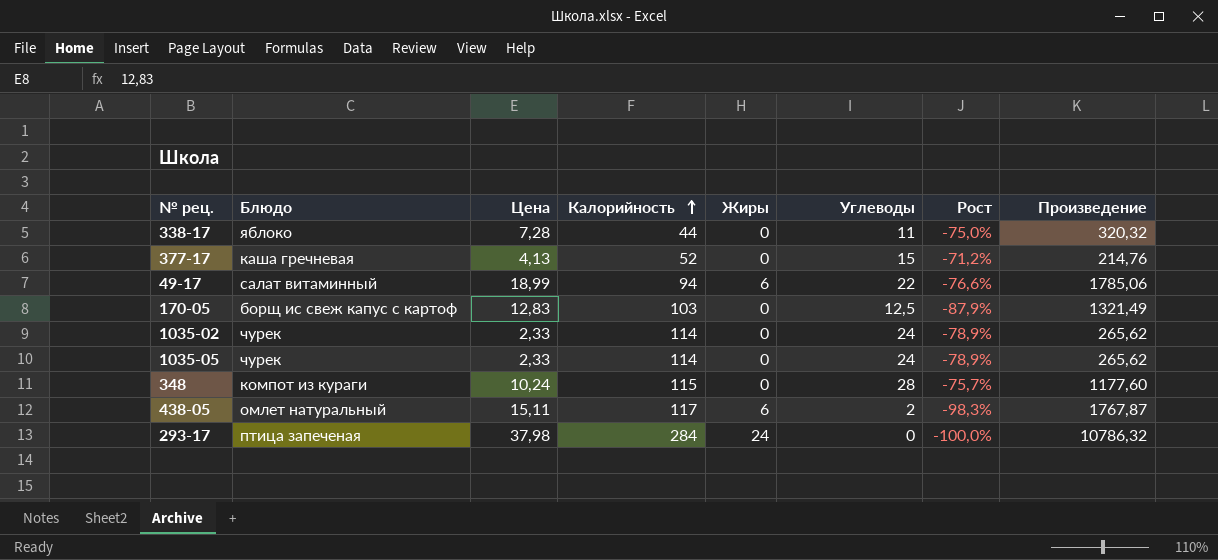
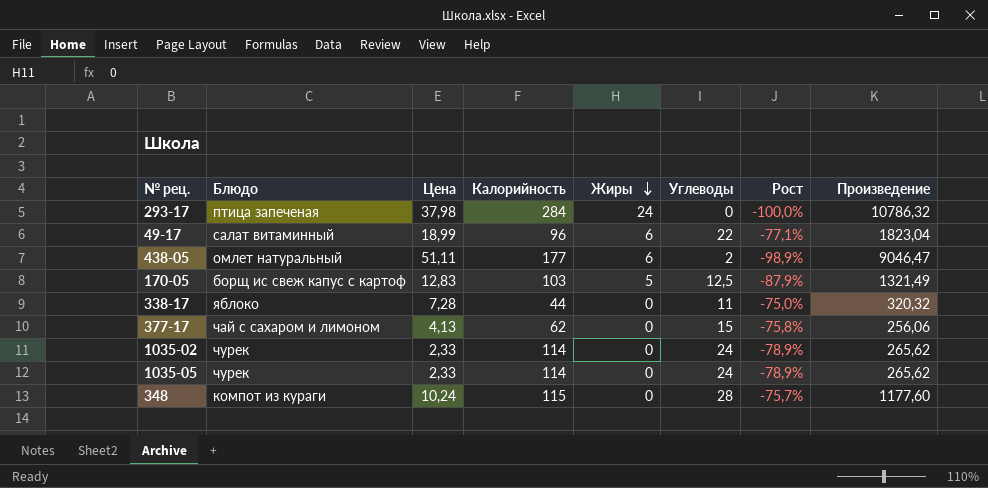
row order: Калорийность ascending -> Жиры descending
49-17 | Калорийность: 94 -> 96
49-17 | Рост: -76,6% -> -77,1%
49-17 | Произведение: 1785,06 -> 1823,04
438-05 | Цена: 15,11 -> 51,11
438-05 | Калорийность: 117 -> 177
438-05 | Рост: -98,3% -> -98,9%
438-05 | Произведение: 1767,87 -> 9046,47
170-05 | Жиры: 0 -> 5
377-17 | Блюдо: каша гречневая -> чай с сахаром и лимоном
377-17 | Калорийность: 52 -> 62
377-17 | Рост: -71,2% -> -75,8%
377-17 | Произведение: 214,76 -> 256,06

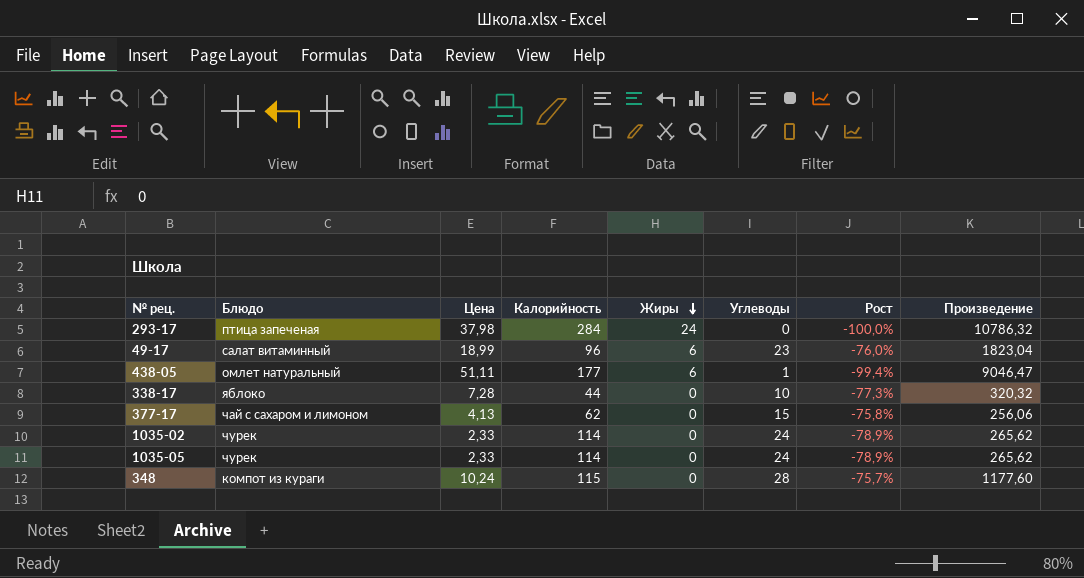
row 170-05: борщ ис свеж капус с картоф | 12,83 | 103 | 5 | 12,5 | -87,9% | 1321,49 -> none
49-17 | Углеводы: 22 -> 23
49-17 | Рост: -77,1% -> -76,0%
438-05 | Углеводы: 2 -> 1
438-05 | Рост: -98,9% -> -99,4%
338-17 | Углеводы: 11 -> 10
338-17 | Рост: -75,0% -> -77,3%

